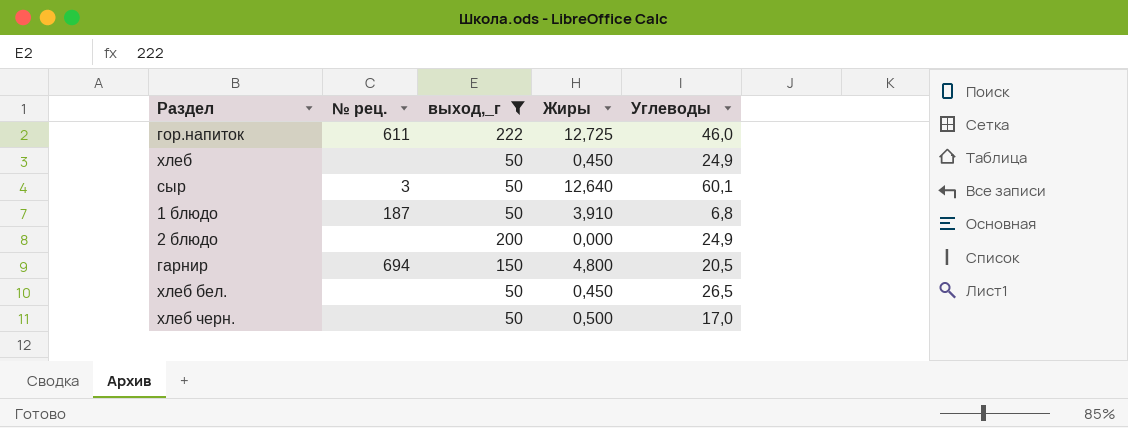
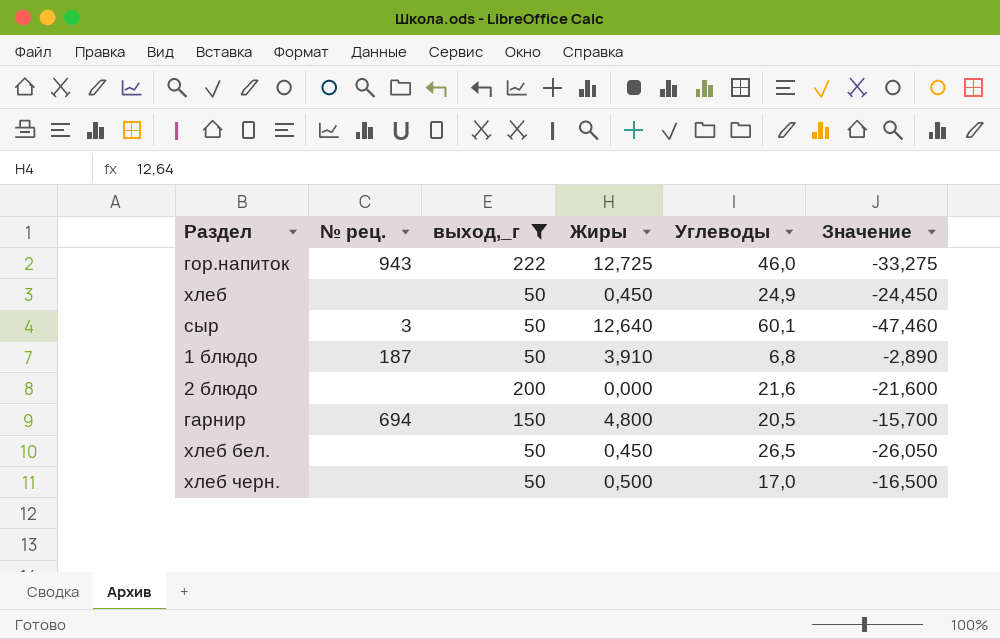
column Значение | formula: none -> [Жиры] - [Углеводы]
гор.напиток | № рец.: 611 -> 943
2 блюдо | Углеводы: 24,9 -> 21,6

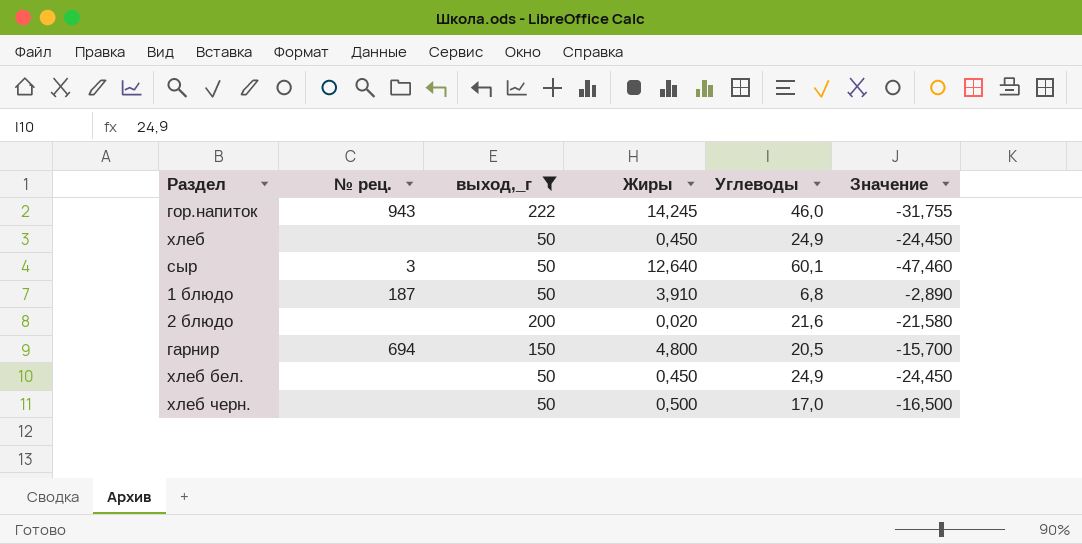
гор.напиток | Жиры: 12,725 -> 14,245
гор.напиток | Значение: -33,275 -> -31,755
2 блюдо | Жиры: 0,000 -> 0,020
2 блюдо | Значение: -21,600 -> -21,580
хлеб бел. | Углеводы: 26,5 -> 24,9
хлеб бел. | Значение: -26,050 -> -24,450

